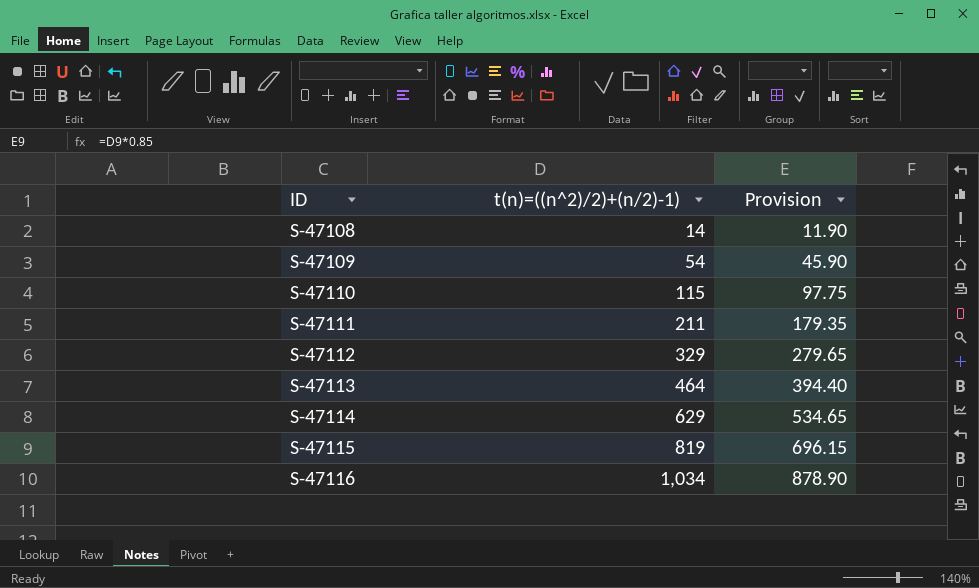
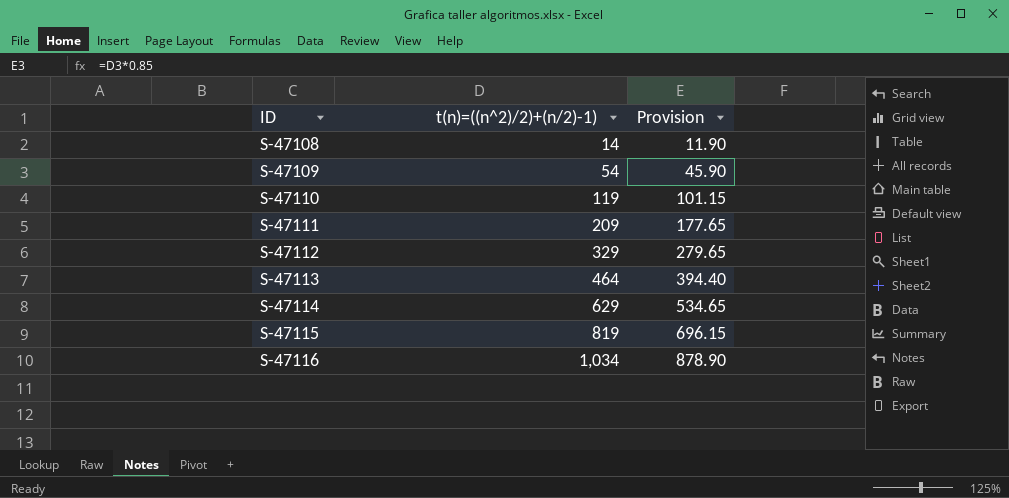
S-47110 | t(n)=((n^2)/2)+(n/2)-1): 115 -> 119
S-47110 | Provision: 97.75 -> 101.15
S-47111 | t(n)=((n^2)/2)+(n/2)-1): 211 -> 209
S-47111 | Provision: 179.35 -> 177.65

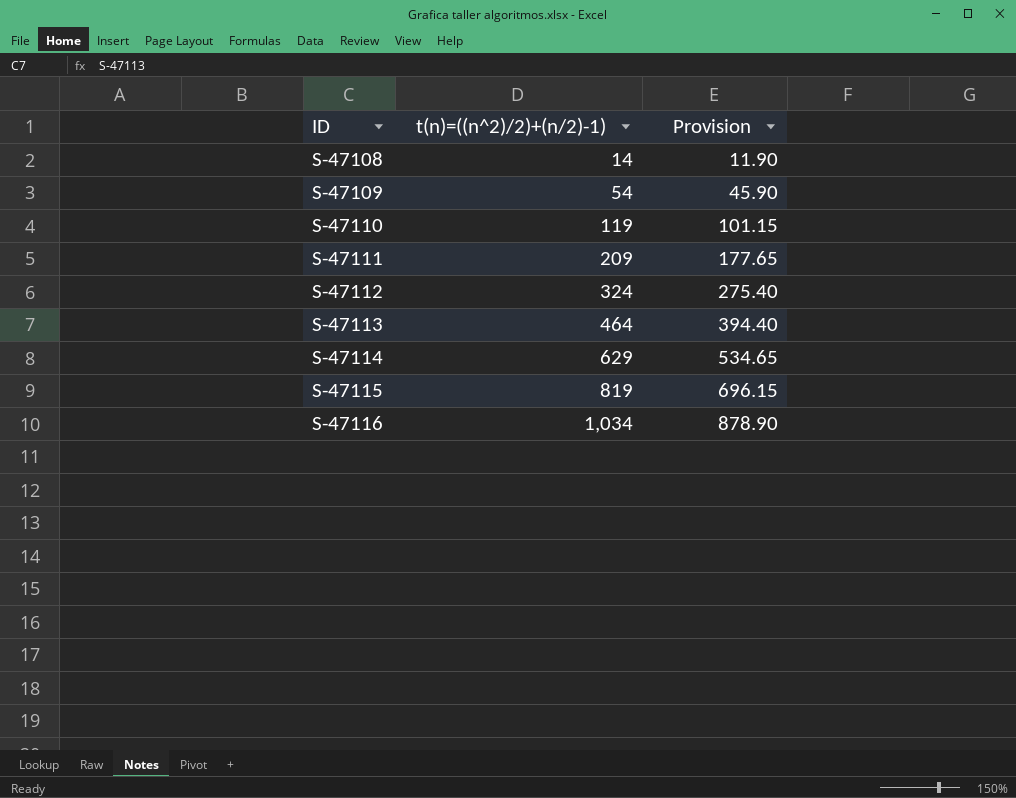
S-47112 | t(n)=((n^2)/2)+(n/2)-1): 329 -> 324
S-47112 | Provision: 279.65 -> 275.40

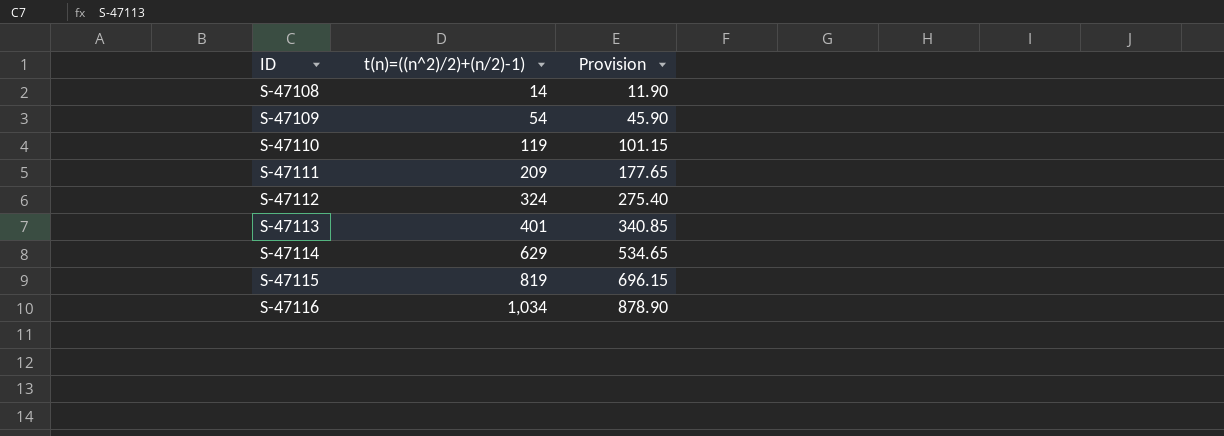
S-47113 | t(n)=((n^2)/2)+(n/2)-1): 464 -> 401
S-47113 | Provision: 394.40 -> 340.85

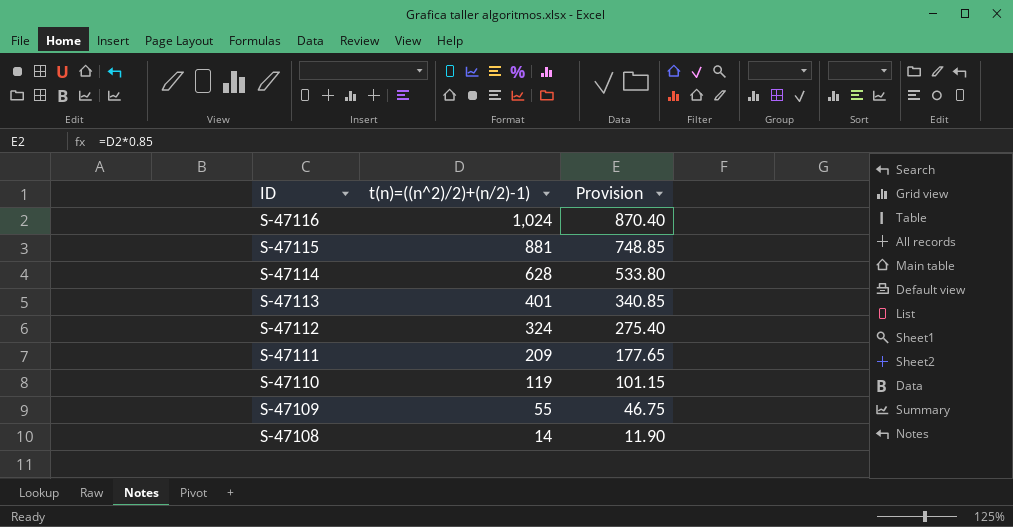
row order: ID ascending -> ID descending
S-47116 | t(n)=((n^2)/2)+(n/2)-1): 1,034 -> 1,024
S-47116 | Provision: 878.90 -> 870.40
S-47115 | t(n)=((n^2)/2)+(n/2)-1): 819 -> 881
S-47115 | Provision: 696.15 -> 748.85
S-47114 | t(n)=((n^2)/2)+(n/2)-1): 629 -> 628
S-47114 | Provision: 534.65 -> 533.80
S-47109 | t(n)=((n^2)/2)+(n/2)-1): 54 -> 55
S-47109 | Provision: 45.90 -> 46.75

